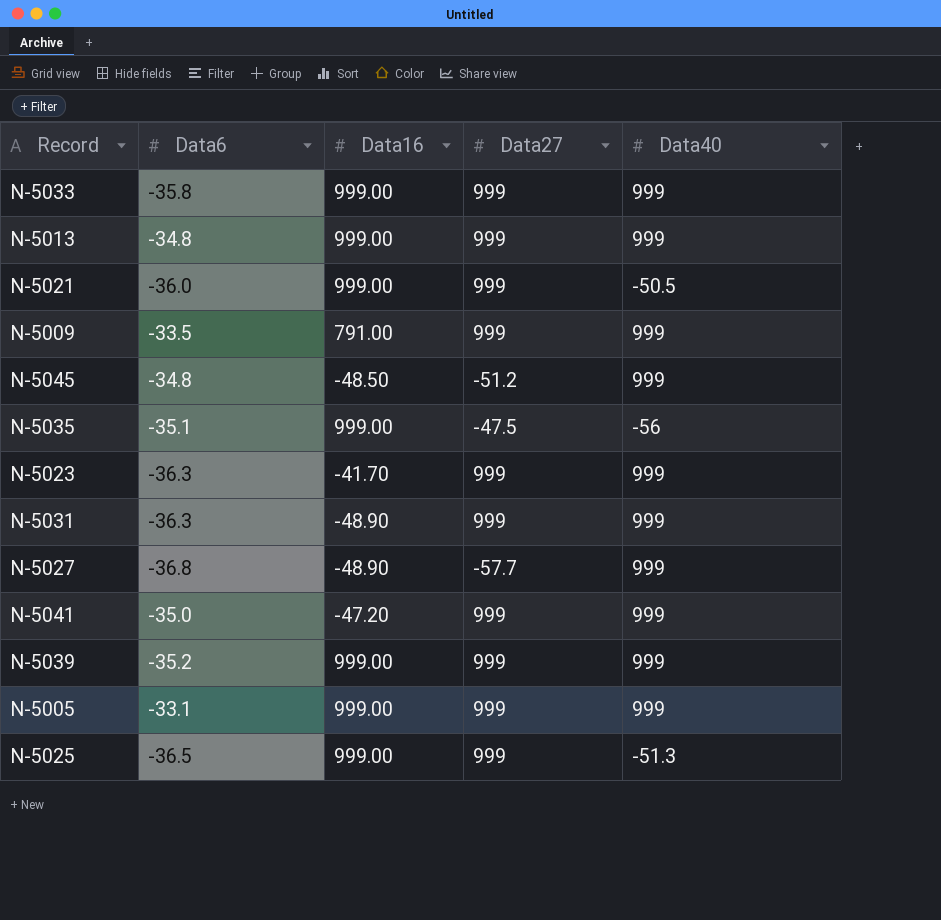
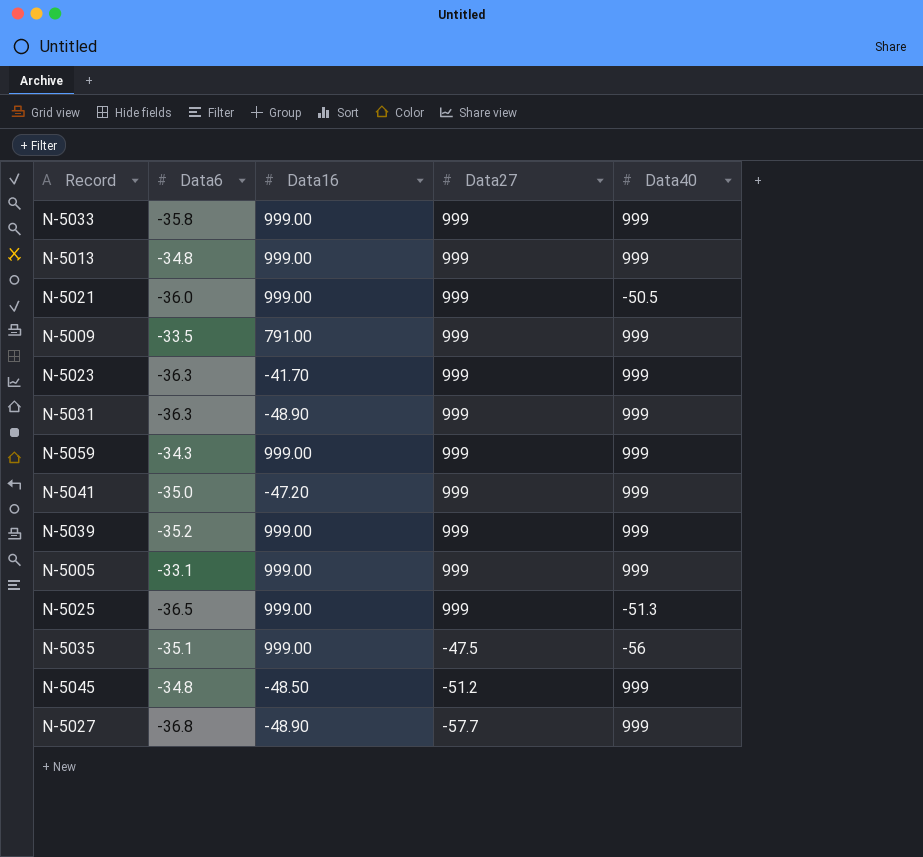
row order: none -> Data27 descending
row N-5059: none -> -34.3 | 999.00 | 999 | 999

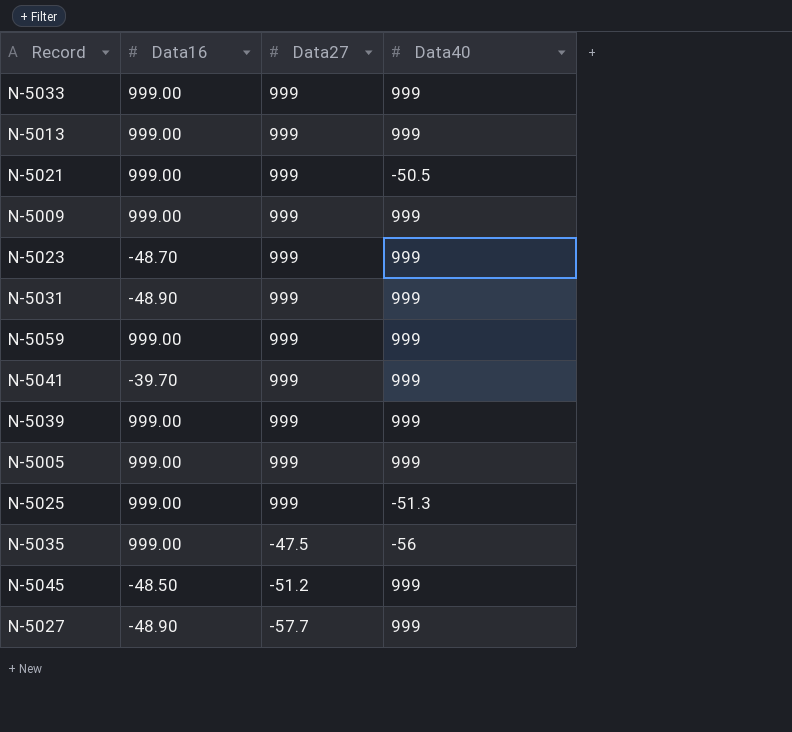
column Data6 | position: 2 -> none
N-5009 | Data16: 791.00 -> 999.00
N-5023 | Data16: -41.70 -> -48.70
N-5041 | Data16: -47.20 -> -39.70

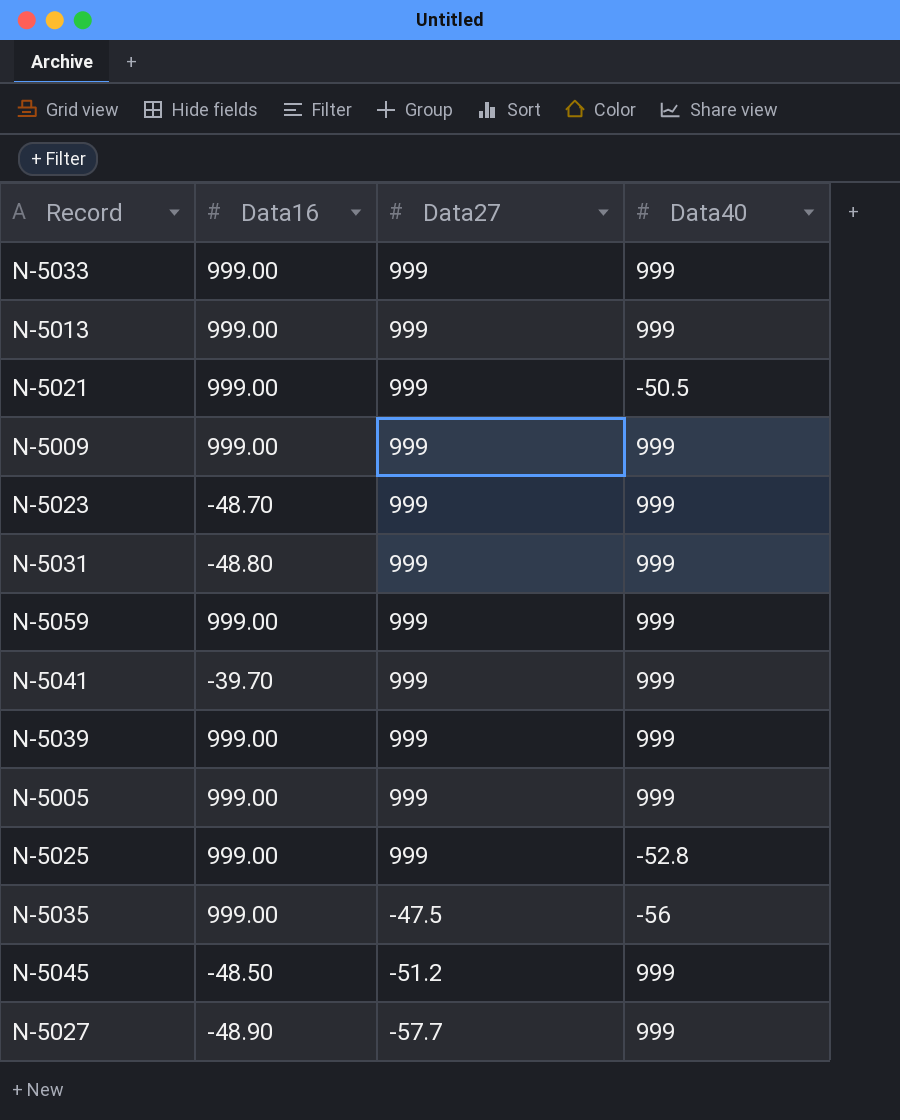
N-5031 | Data16: -48.90 -> -48.80
N-5025 | Data40: -51.3 -> -52.8

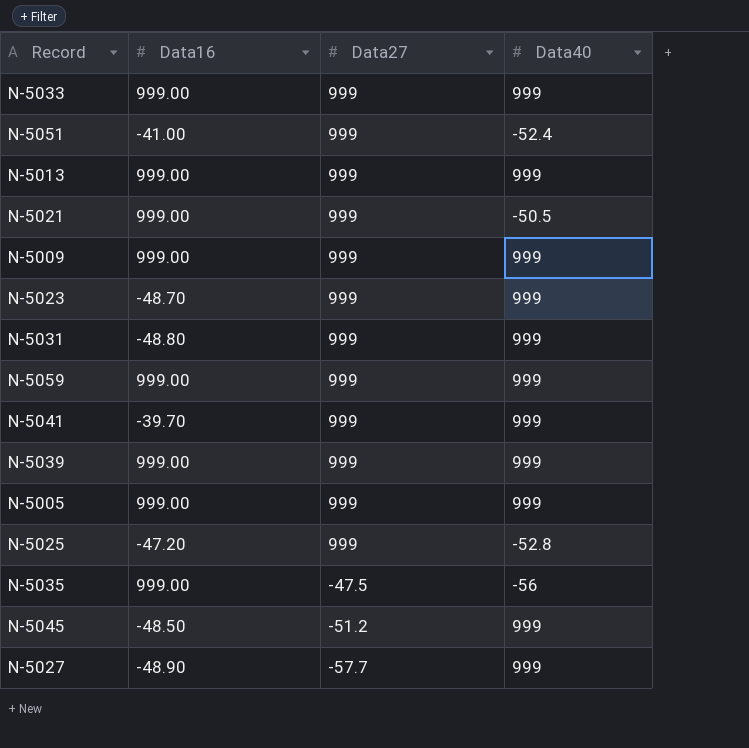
row N-5051: none -> -41.00 | 999 | -52.4
N-5025 | Data16: 999.00 -> -47.20

